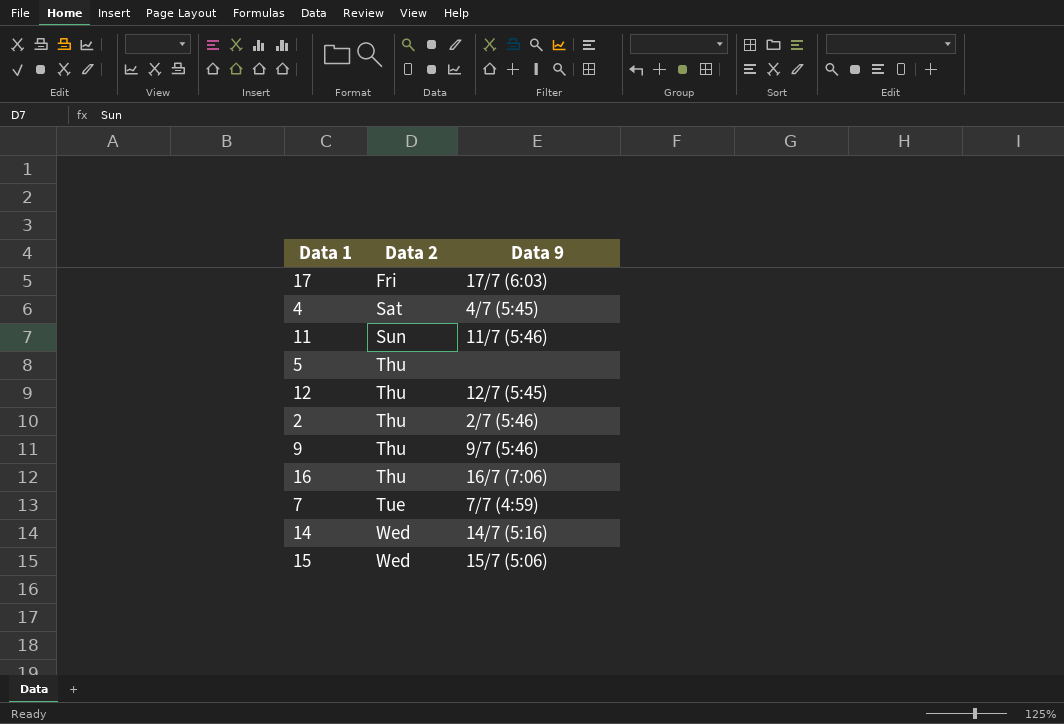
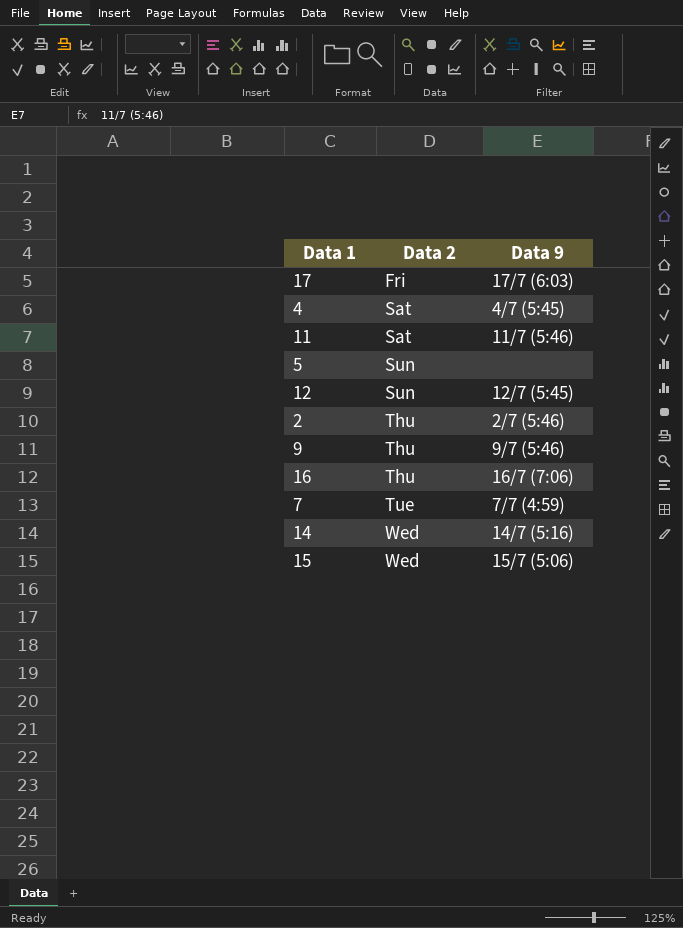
11 | Data 2: Sun -> Sat
5 | Data 2: Thu -> Sun
12 | Data 2: Thu -> Sun

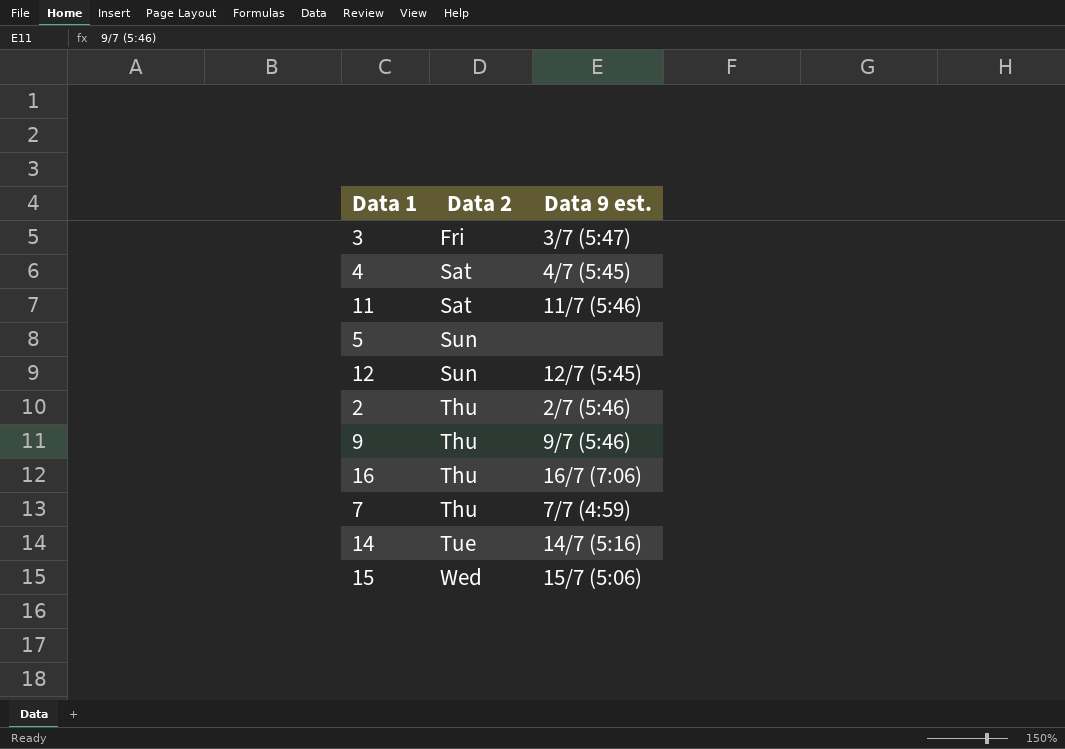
column name: Data 9 -> Data 9 est.
row 17: Fri | 17/7 (6:03) -> none
row 3: none -> Fri | 3/7 (5:47)
7 | Data 2: Tue -> Thu
14 | Data 2: Wed -> Tue

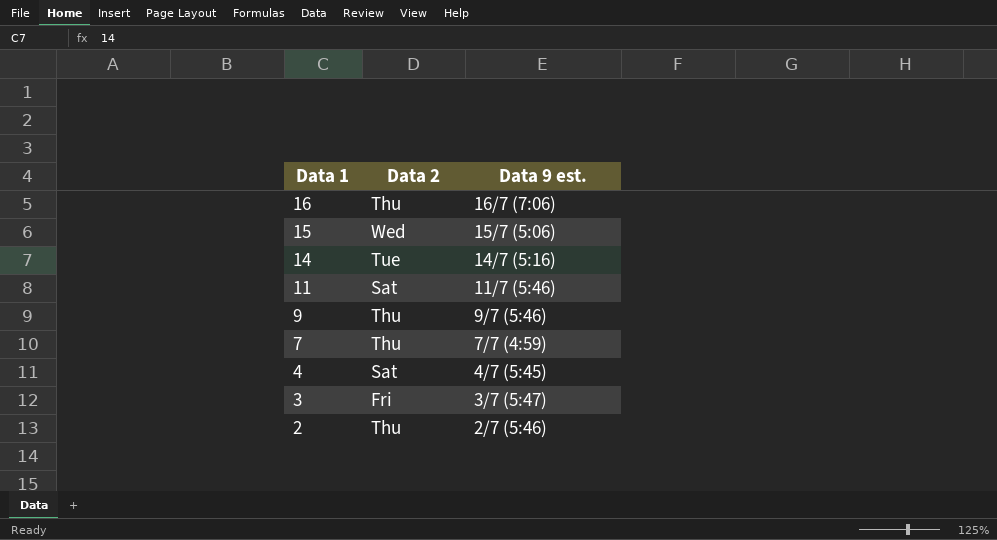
row order: Data 2 ascending -> Data 1 descending
row 5: Sun | none -> none
row 12: Sun | 12/7 (5:45) -> none

